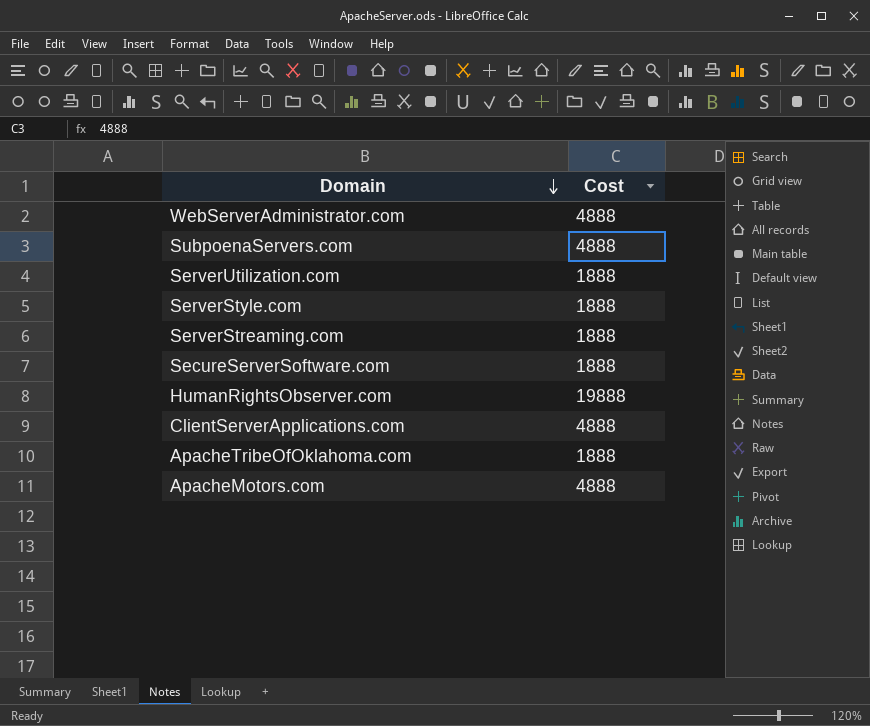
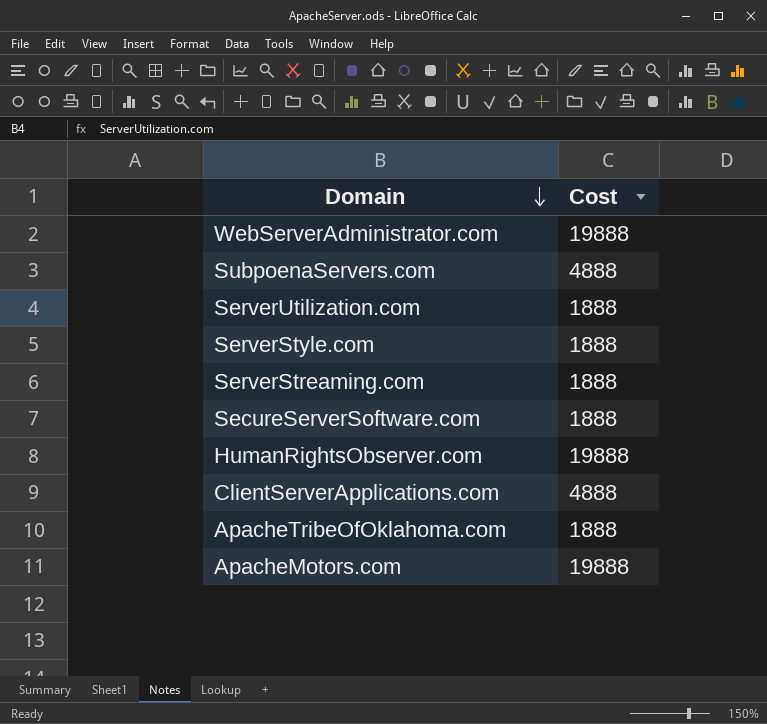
WebServerAdministrator.com | Cost: 4888 -> 19888
ApacheMotors.com | Cost: 4888 -> 19888

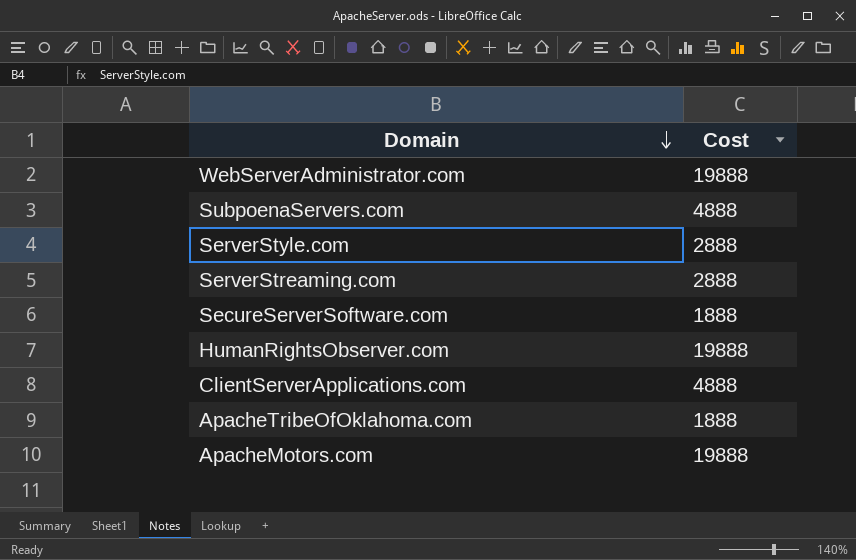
row ServerUtilization.com: 1888 -> none
ServerStyle.com | Cost: 1888 -> 2888
ServerStreaming.com | Cost: 1888 -> 2888

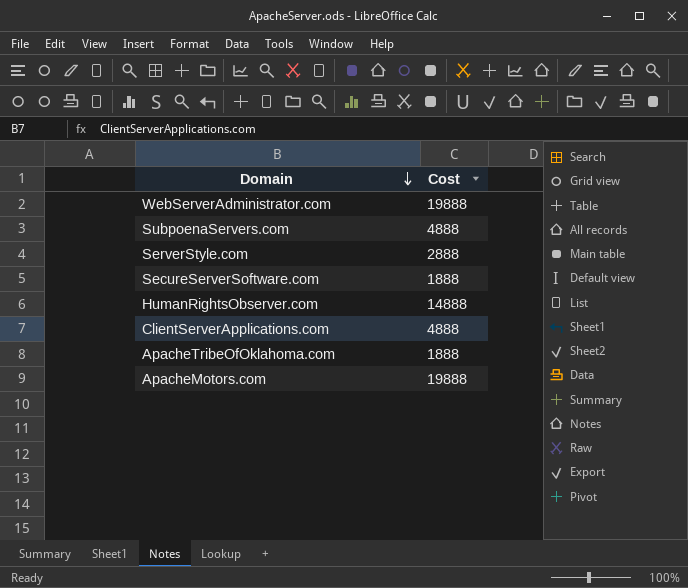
row ServerStreaming.com: 2888 -> none
HumanRightsObserver.com | Cost: 19888 -> 14888

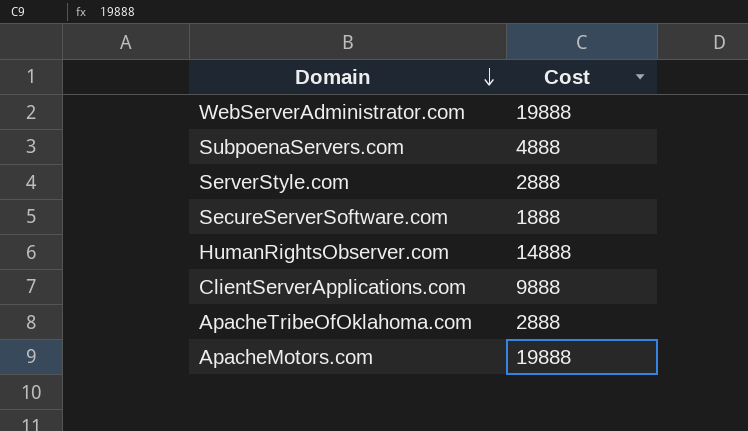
ClientServerApplications.com | Cost: 4888 -> 9888
ApacheTribeOfOklahoma.com | Cost: 1888 -> 2888

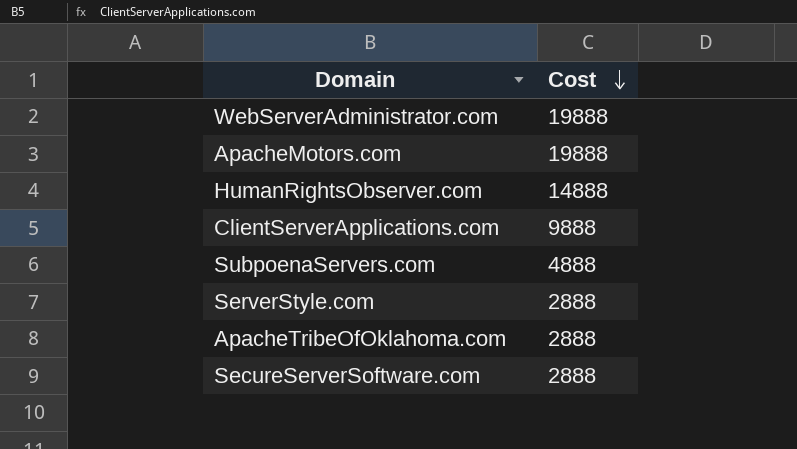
row order: Domain descending -> Cost descending
SecureServerSoftware.com | Cost: 1888 -> 2888

